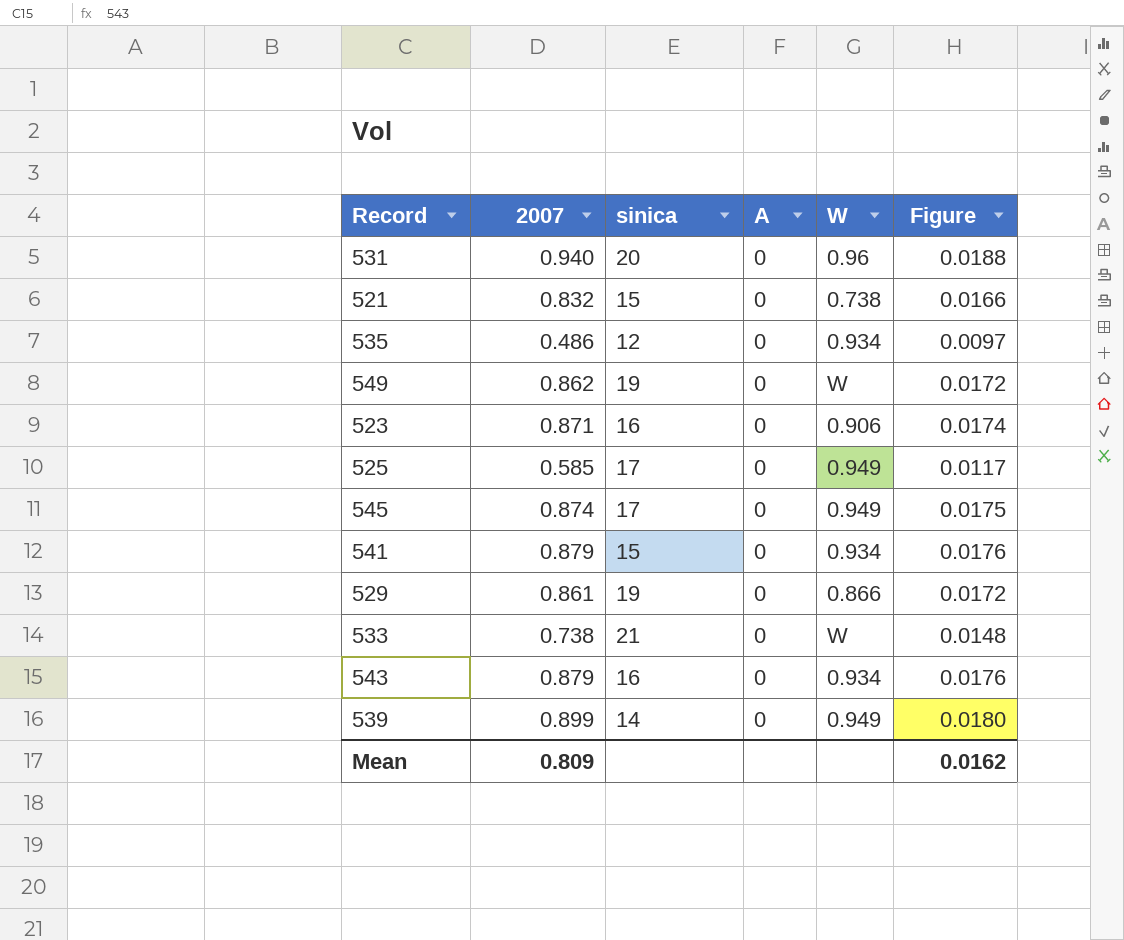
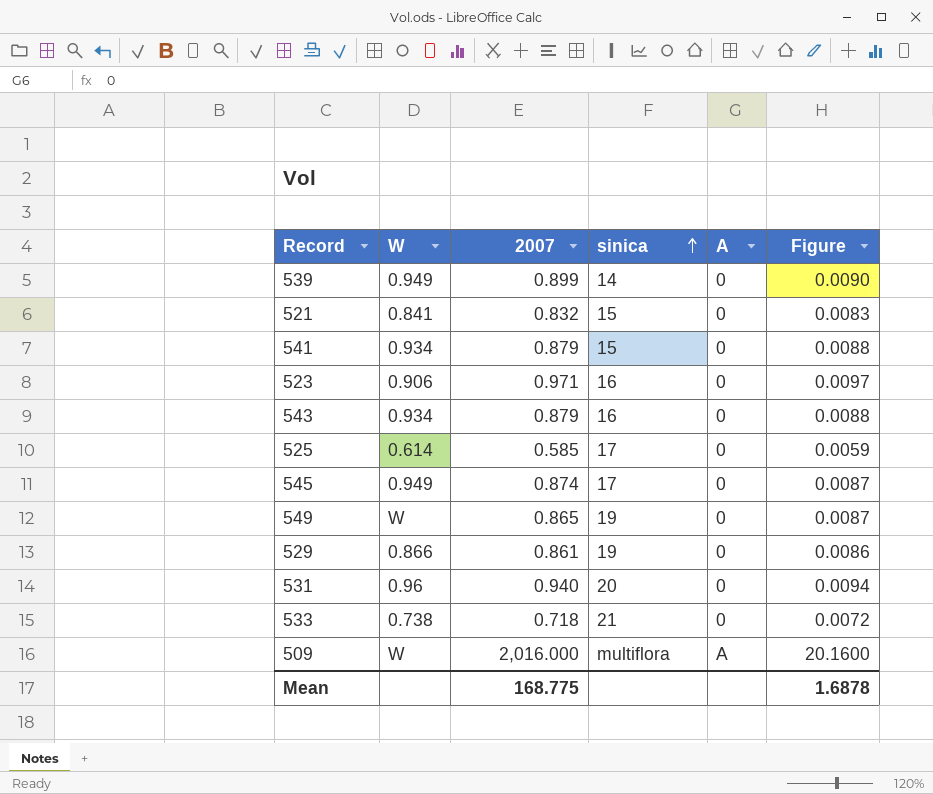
row order: none -> sinica ascending
column W | position: 5 -> 2
column Figure | formula: [2007] * 0.02 -> [2007] * 0.01
row 535: 0.486 | 12 | 0 | 0.934 | 0.0097 -> none
521 | W: 0.738 -> 0.841
523 | 2007: 0.871 -> 0.971
525 | W: 0.949 -> 0.614
549 | 2007: 0.862 -> 0.865
533 | W: W -> 0.738
533 | 2007: 0.738 -> 0.718
row 509: none -> W | 2,016.000 | multiflora | A | 20.1600
Mean | 2007: 0.809 -> 168.775
Mean | Figure: 0.0162 -> 1.6878

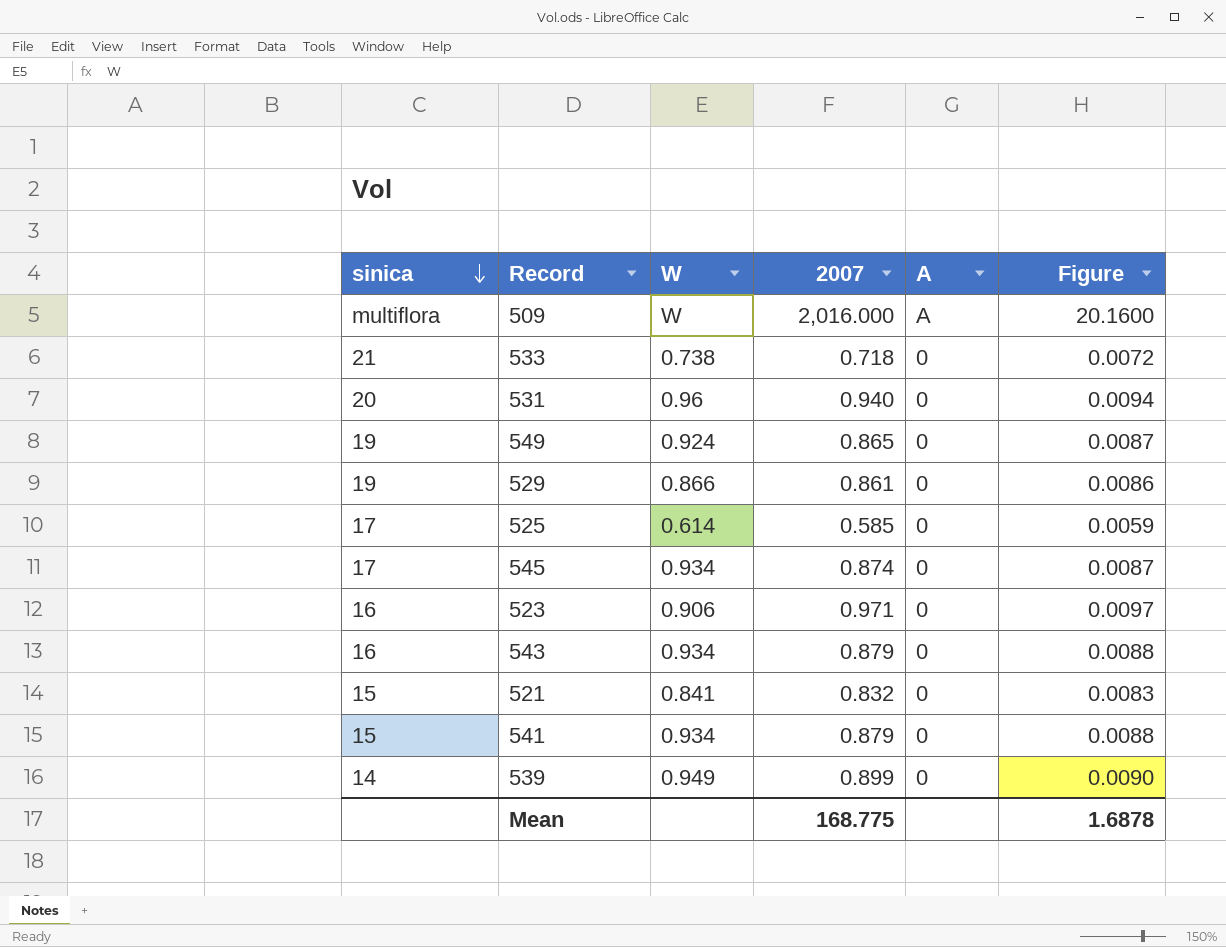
row order: sinica ascending -> sinica descending
column sinica | position: 4 -> 1
549 | W: W -> 0.924
545 | W: 0.949 -> 0.934

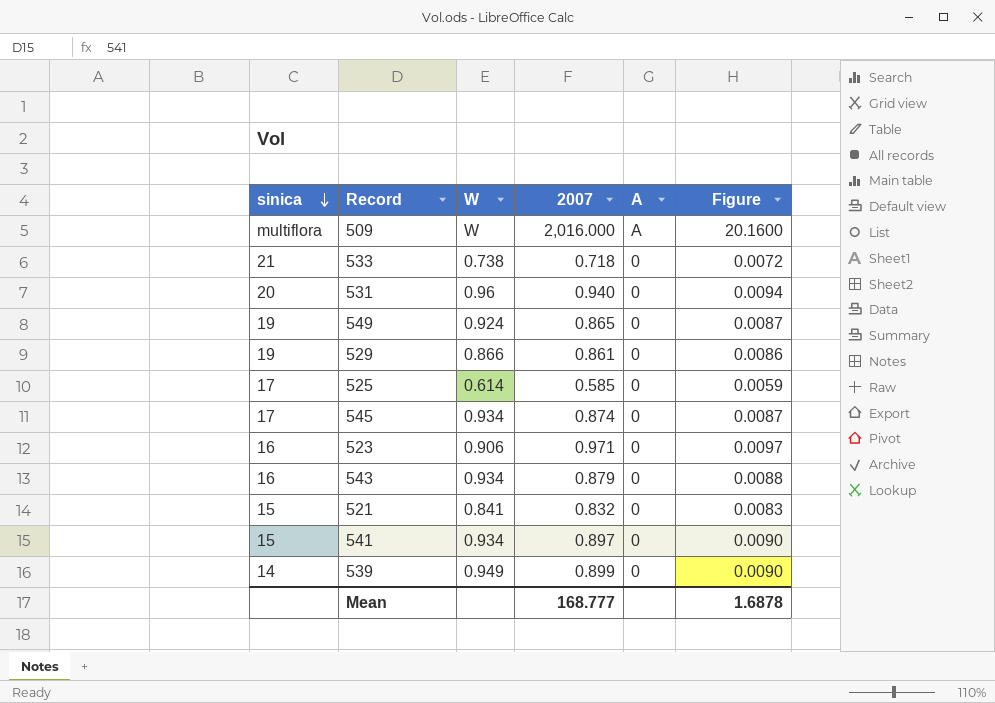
541 | 2007: 0.879 -> 0.897
541 | Figure: 0.0088 -> 0.0090
Mean | 2007: 168.775 -> 168.777

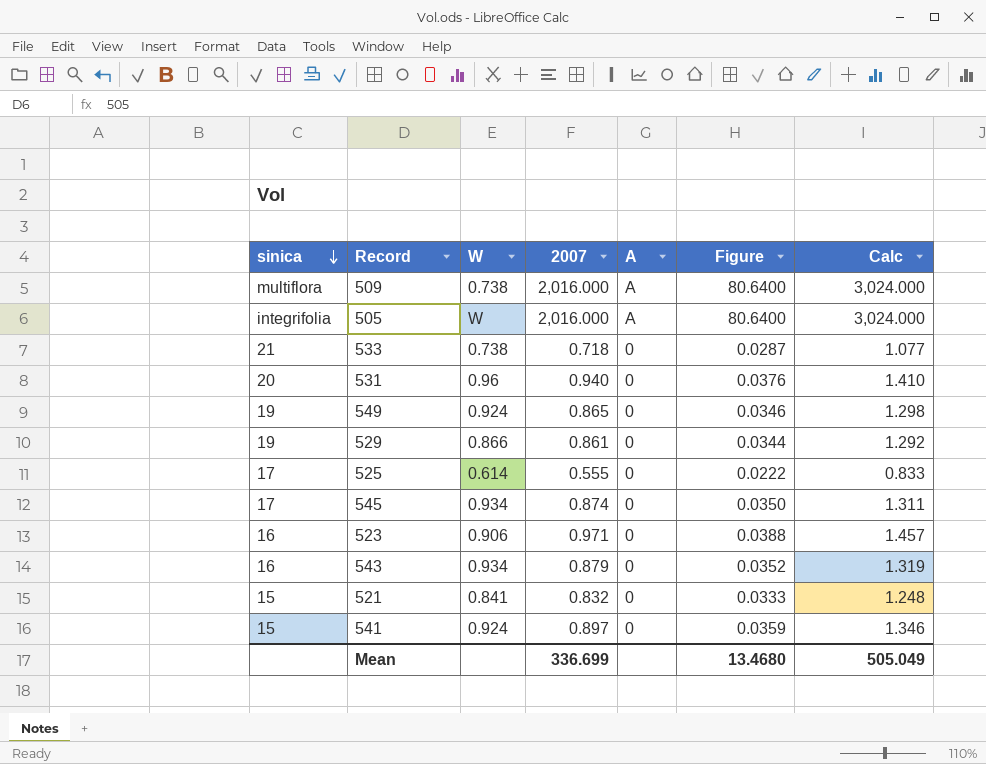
column Figure | formula: [2007] * 0.01 -> [2007] * 0.04
column Calc | formula: none -> [2007] * 1.5
row 539: 14 | 0.949 | 0.899 | 0 | 0.0090 -> none
509 | W: W -> 0.738
row 505: none -> integrifolia | W | 2,016.000 | A | 80.6400 | 3,024.000
525 | 2007: 0.585 -> 0.555
541 | W: 0.934 -> 0.924
Mean | 2007: 168.777 -> 336.699
Mean | Figure: 1.6878 -> 13.4680

